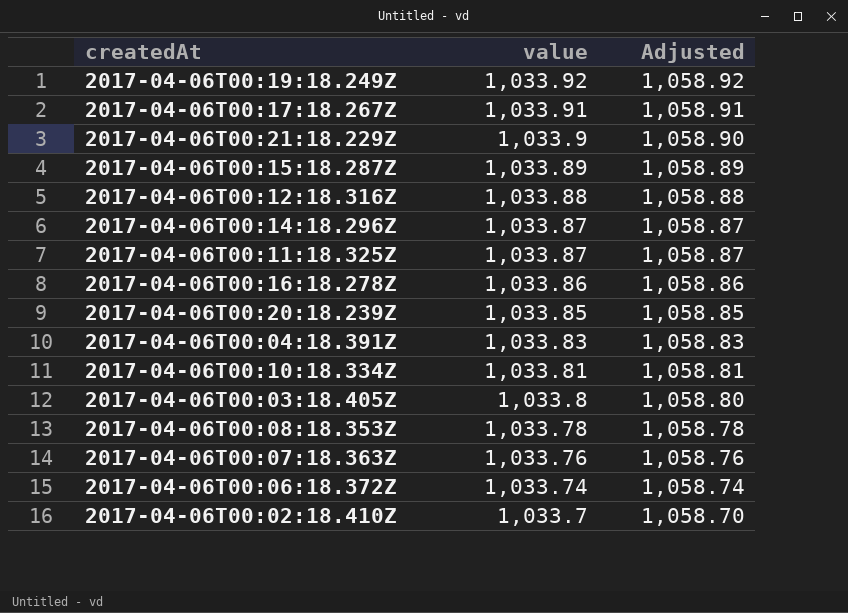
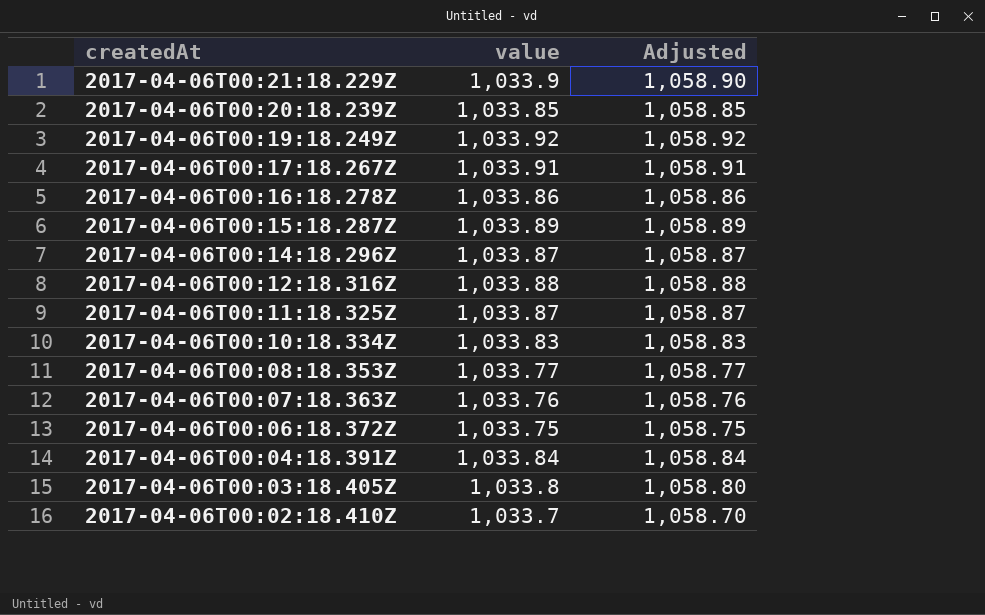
row order: value descending -> createdAt descending
2017-04-06T00:10:18.334Z | value: 1,033.81 -> 1,033.83
2017-04-06T00:10:18.334Z | Adjusted: 1,058.81 -> 1,058.83
2017-04-06T00:08:18.353Z | value: 1,033.78 -> 1,033.77
2017-04-06T00:08:18.353Z | Adjusted: 1,058.78 -> 1,058.77
2017-04-06T00:06:18.372Z | value: 1,033.74 -> 1,033.75
2017-04-06T00:06:18.372Z | Adjusted: 1,058.74 -> 1,058.75
2017-04-06T00:04:18.391Z | value: 1,033.83 -> 1,033.84
2017-04-06T00:04:18.391Z | Adjusted: 1,058.83 -> 1,058.84

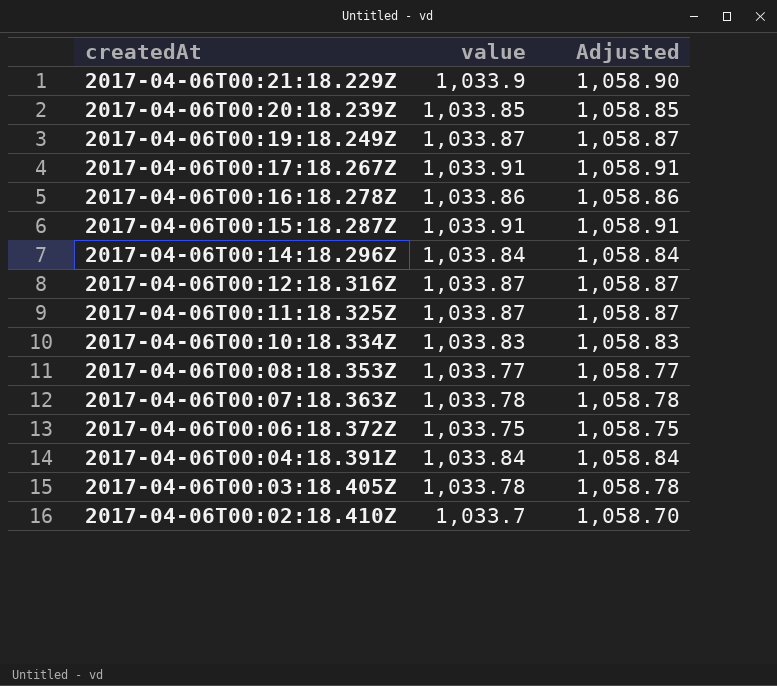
2017-04-06T00:19:18.249Z | value: 1,033.92 -> 1,033.87
2017-04-06T00:19:18.249Z | Adjusted: 1,058.92 -> 1,058.87
2017-04-06T00:15:18.287Z | value: 1,033.89 -> 1,033.91
2017-04-06T00:15:18.287Z | Adjusted: 1,058.89 -> 1,058.91
2017-04-06T00:14:18.296Z | value: 1,033.87 -> 1,033.84
2017-04-06T00:14:18.296Z | Adjusted: 1,058.87 -> 1,058.84
2017-04-06T00:12:18.316Z | value: 1,033.88 -> 1,033.87
2017-04-06T00:12:18.316Z | Adjusted: 1,058.88 -> 1,058.87
2017-04-06T00:07:18.363Z | value: 1,033.76 -> 1,033.78
2017-04-06T00:07:18.363Z | Adjusted: 1,058.76 -> 1,058.78
2017-04-06T00:03:18.405Z | value: 1,033.8 -> 1,033.78
2017-04-06T00:03:18.405Z | Adjusted: 1,058.80 -> 1,058.78

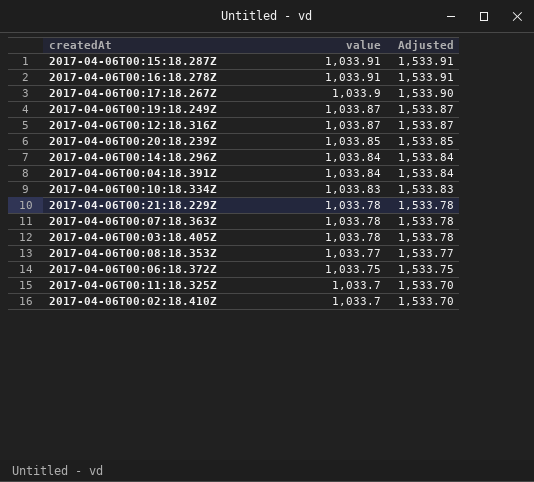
row order: createdAt descending -> value descending
column Adjusted | formula: [value] + 25 -> [value] + 500
2017-04-06T00:16:18.278Z | value: 1,033.86 -> 1,033.91
2017-04-06T00:17:18.267Z | value: 1,033.91 -> 1,033.9
2017-04-06T00:21:18.229Z | value: 1,033.9 -> 1,033.78
2017-04-06T00:11:18.325Z | value: 1,033.87 -> 1,033.7

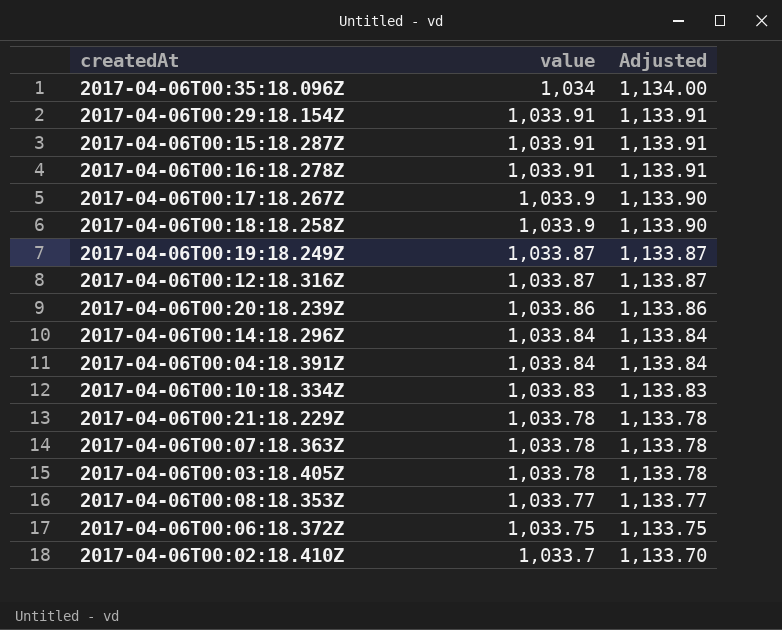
column Adjusted | formula: [value] + 500 -> [value] + 100
row 2017-04-06T00:11:18.325Z: 1,033.7 | 1,533.70 -> none
row 2017-04-06T00:35:18.096Z: none -> 1,034 | 1,134.00
row 2017-04-06T00:29:18.154Z: none -> 1,033.91 | 1,133.91
row 2017-04-06T00:18:18.258Z: none -> 1,033.9 | 1,133.90
2017-04-06T00:20:18.239Z | value: 1,033.85 -> 1,033.86

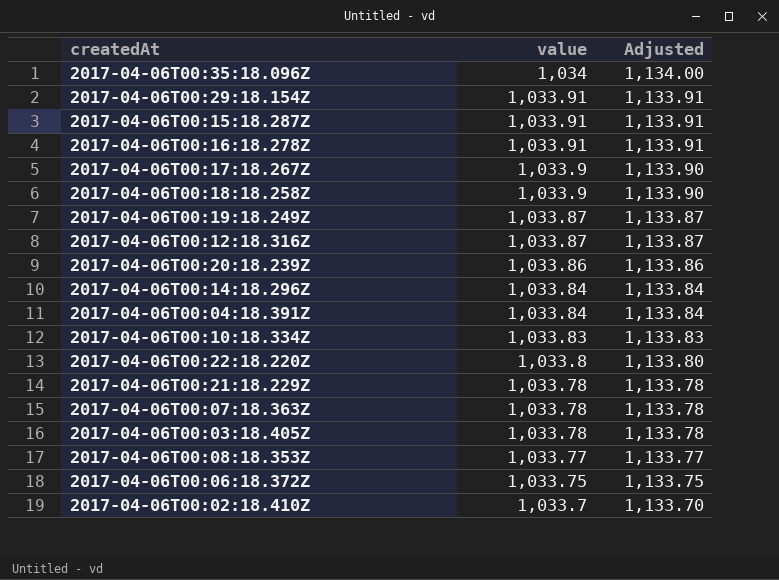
row 2017-04-06T00:22:18.220Z: none -> 1,033.8 | 1,133.80

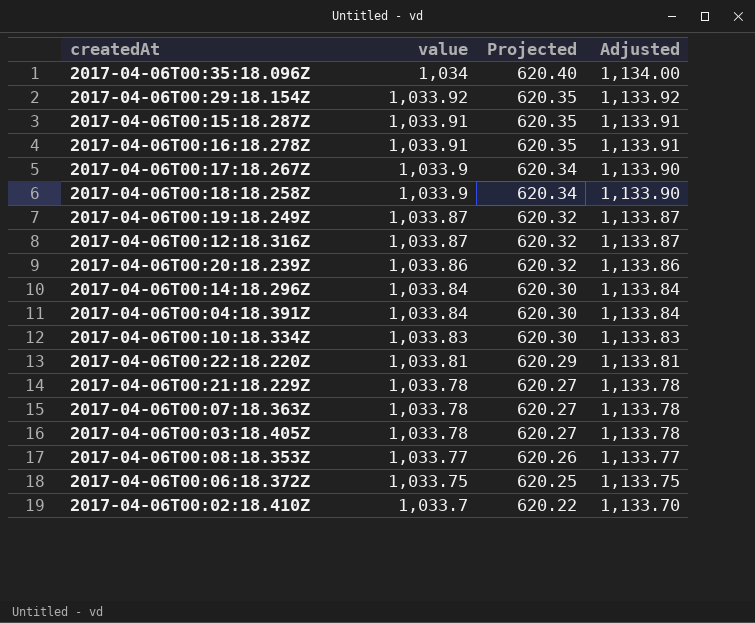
column Projected | formula: none -> [value] * 0.6
2017-04-06T00:29:18.154Z | value: 1,033.91 -> 1,033.92
2017-04-06T00:29:18.154Z | Adjusted: 1,133.91 -> 1,133.92
2017-04-06T00:22:18.220Z | value: 1,033.8 -> 1,033.81
2017-04-06T00:22:18.220Z | Adjusted: 1,133.80 -> 1,133.81

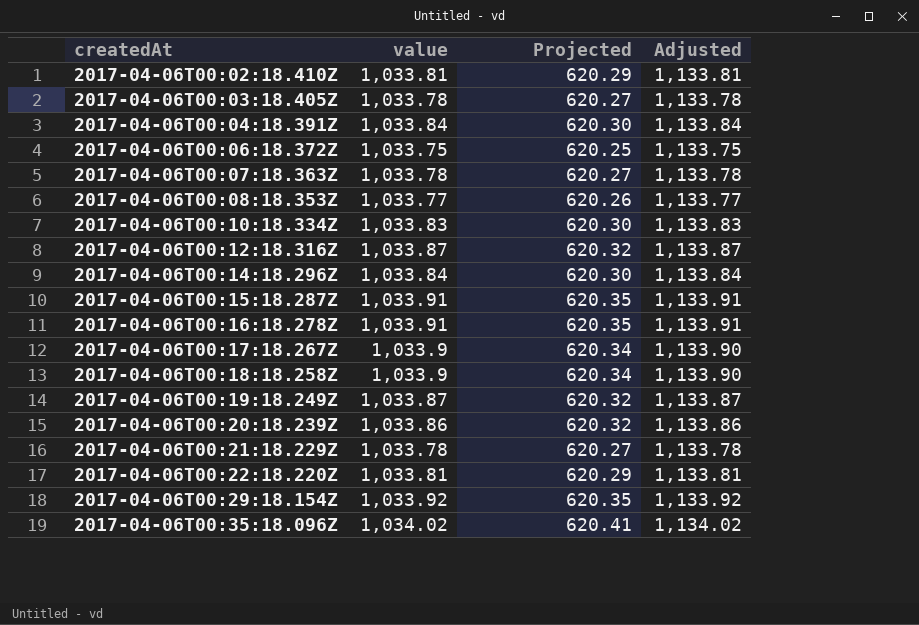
row order: value descending -> createdAt ascending
2017-04-06T00:02:18.410Z | value: 1,033.7 -> 1,033.81
2017-04-06T00:02:18.410Z | Projected: 620.22 -> 620.29
2017-04-06T00:02:18.410Z | Adjusted: 1,133.70 -> 1,133.81
2017-04-06T00:35:18.096Z | value: 1,034 -> 1,034.02
2017-04-06T00:35:18.096Z | Projected: 620.40 -> 620.41
2017-04-06T00:35:18.096Z | Adjusted: 1,134.00 -> 1,134.02

